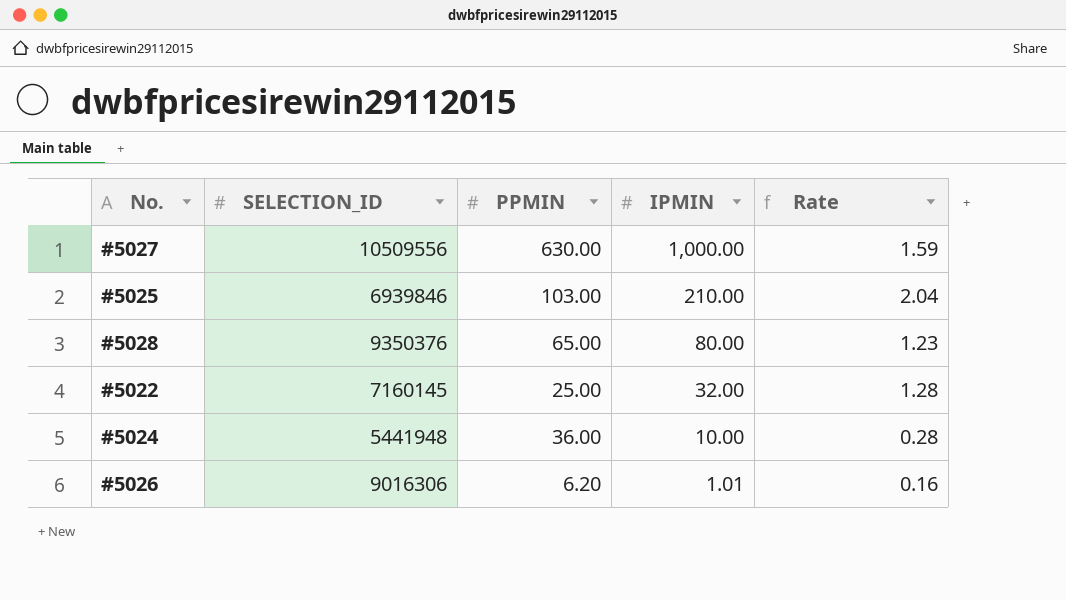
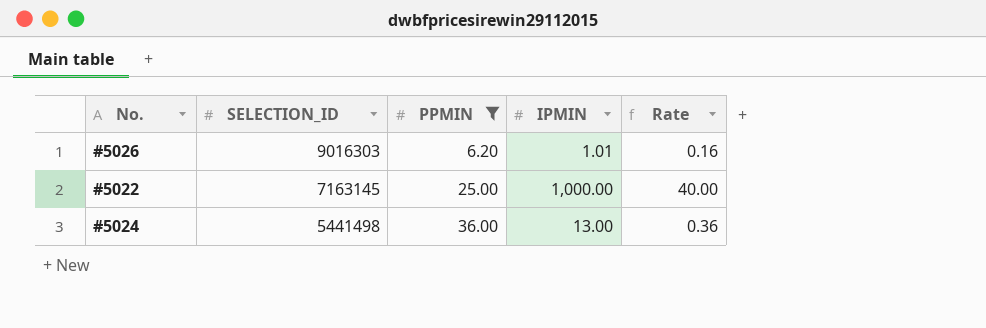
filter: none -> PPMIN <= 36.00
row order: IPMIN descending -> SELECTION_ID descending
#5026 | SELECTION_ID: 9016306 -> 9016303
#5022 | SELECTION_ID: 7160145 -> 7163145
#5022 | IPMIN: 32.00 -> 1,000.00
#5022 | Rate: 1.28 -> 40.00
#5024 | SELECTION_ID: 5441948 -> 5441498
#5024 | IPMIN: 10.00 -> 13.00
#5024 | Rate: 0.28 -> 0.36

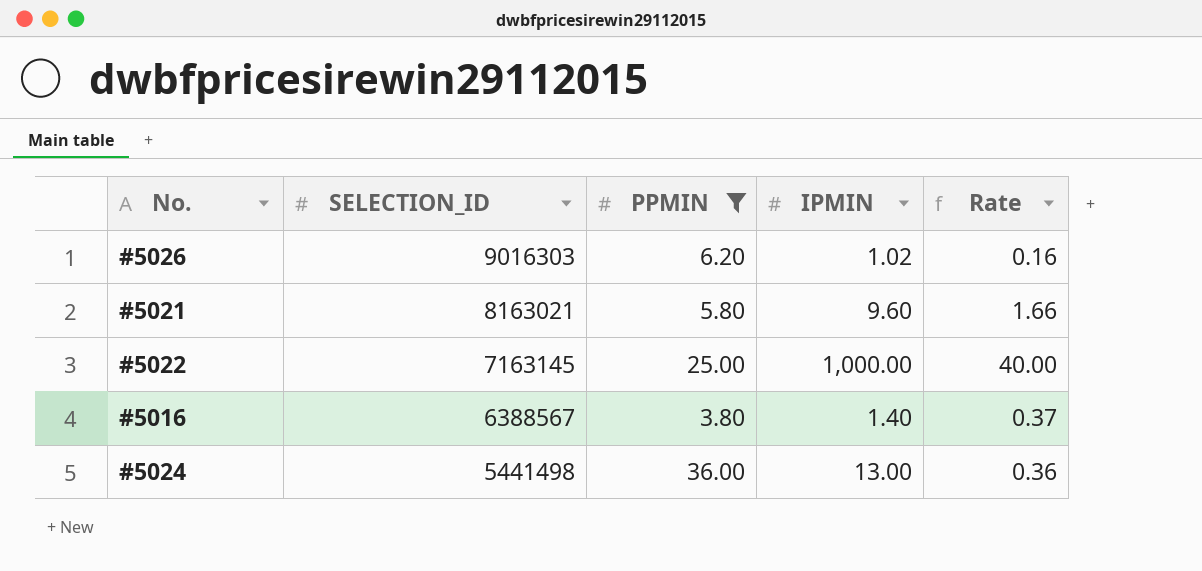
#5026 | IPMIN: 1.01 -> 1.02
row #5021: none -> 8163021 | 5.80 | 9.60 | 1.66
row #5016: none -> 6388567 | 3.80 | 1.40 | 0.37

